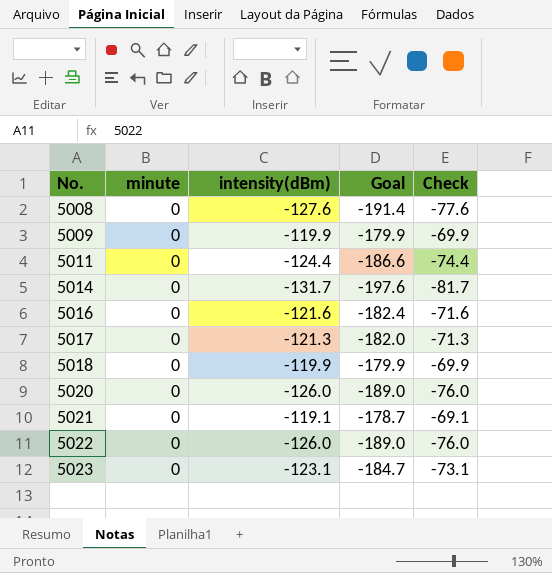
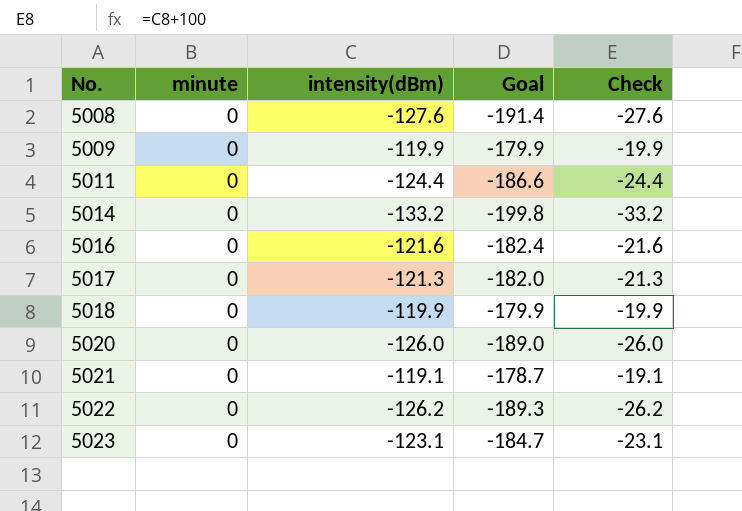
column Check | formula: [intensity(dBm)] + 50 -> [intensity(dBm)] + 100
5014 | intensity(dBm): -131.7 -> -133.2
5014 | Goal: -197.6 -> -199.8
5022 | intensity(dBm): -126.0 -> -126.2
5022 | Goal: -189.0 -> -189.3

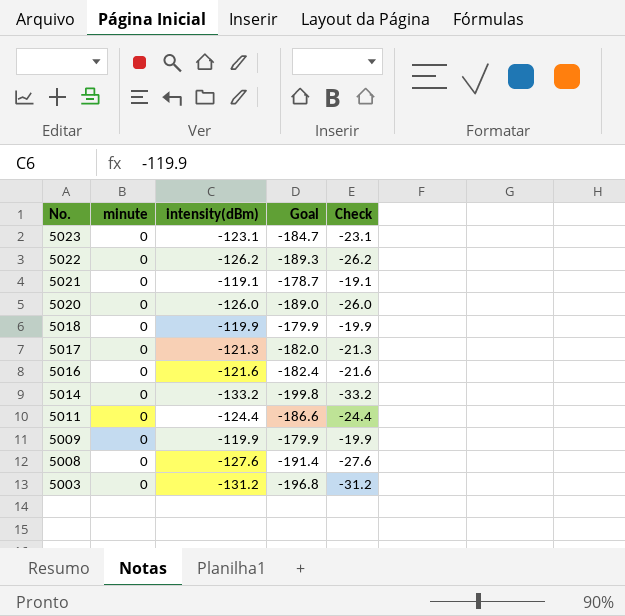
row order: No. ascending -> No. descending
row 5003: none -> 0 | -131.2 | -196.8 | -31.2

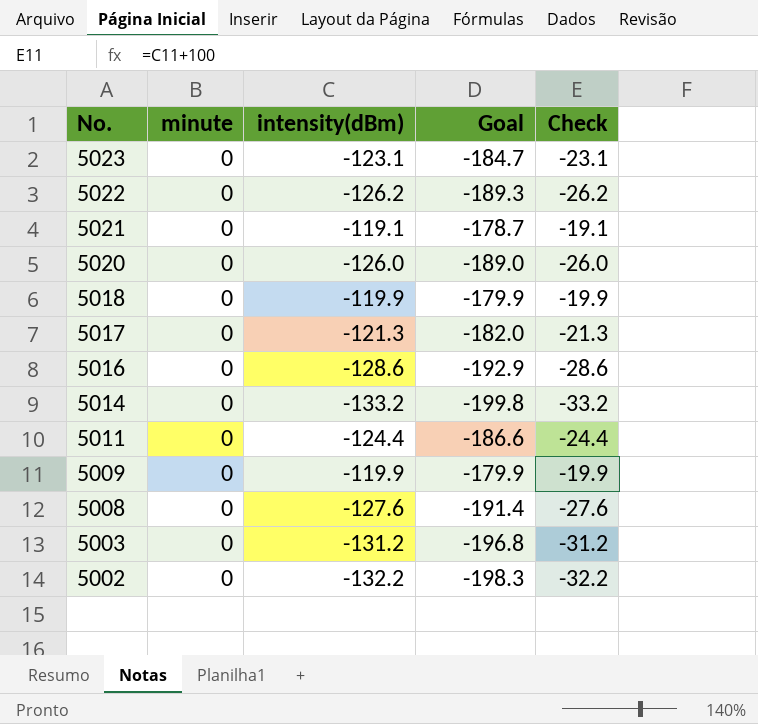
5016 | intensity(dBm): -121.6 -> -128.6
5016 | Goal: -182.4 -> -192.9
5016 | Check: -21.6 -> -28.6
row 5002: none -> 0 | -132.2 | -198.3 | -32.2

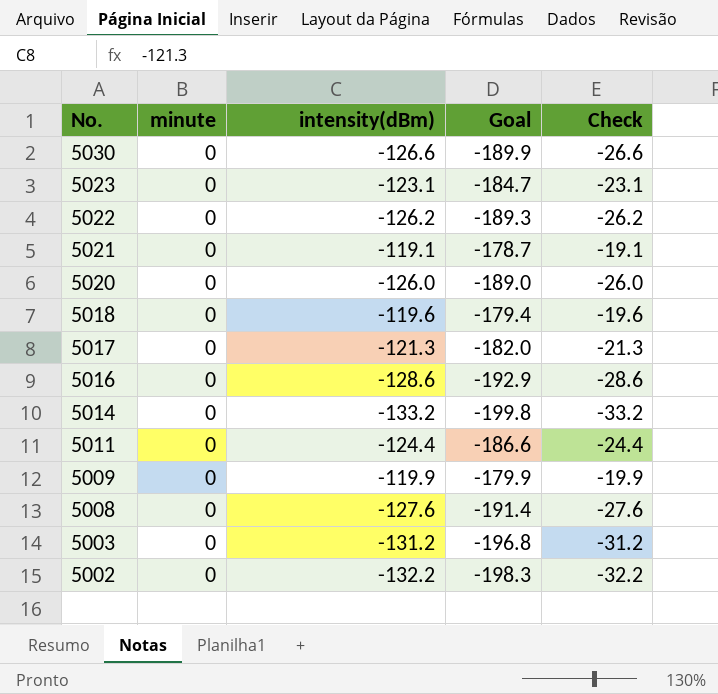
row 5030: none -> 0 | -126.6 | -189.9 | -26.6
5018 | intensity(dBm): -119.9 -> -119.6
5018 | Goal: -179.9 -> -179.4
5018 | Check: -19.9 -> -19.6

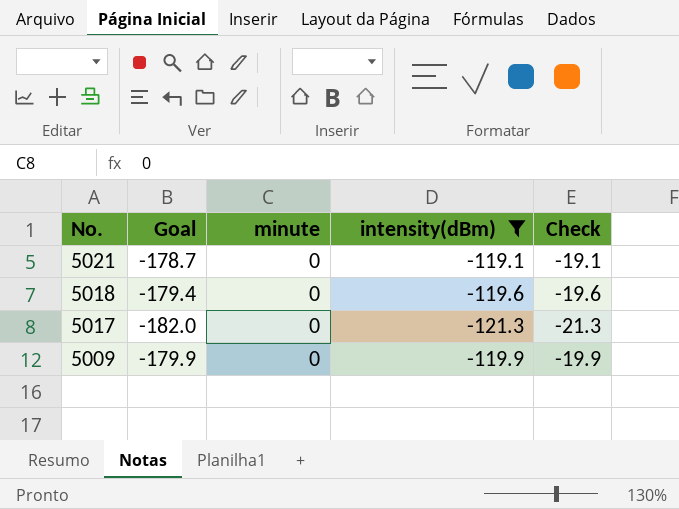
filter: none -> intensity(dBm) >= -121.3
column Goal | position: 4 -> 2

